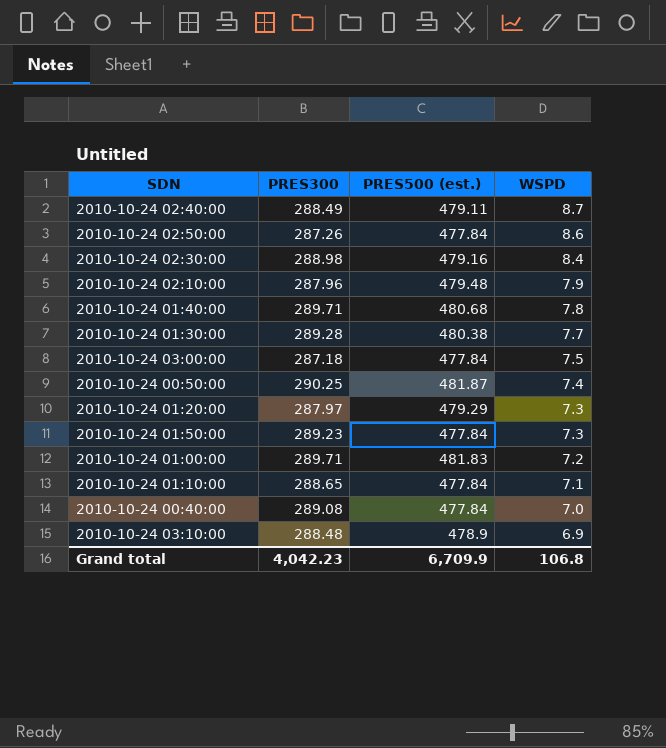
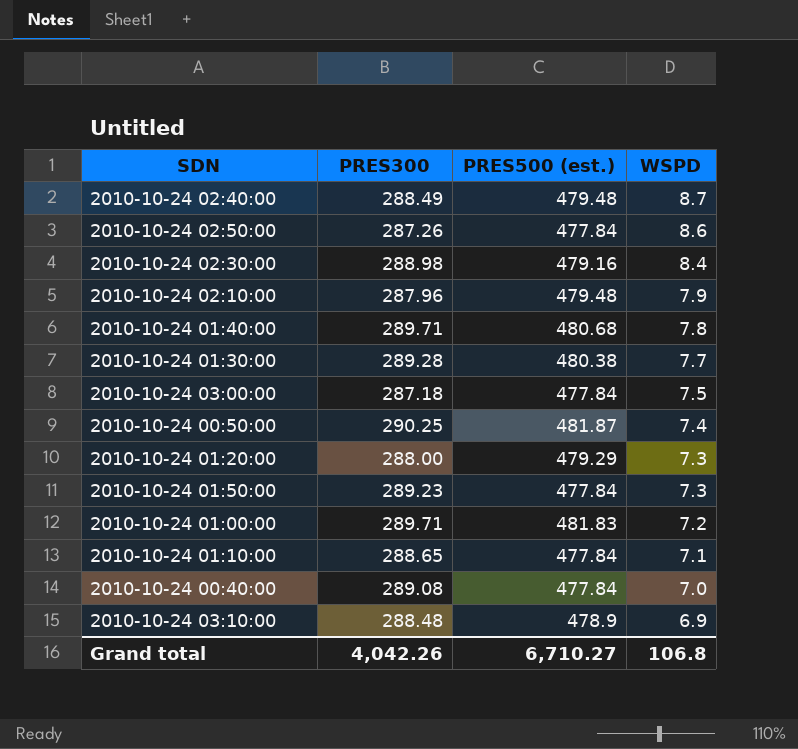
2010-10-24 02:40:00 | PRES500 (est.): 479.11 -> 479.48
2010-10-24 01:20:00 | PRES300: 287.97 -> 288.00
Grand total | PRES300: 4,042.23 -> 4,042.26
Grand total | PRES500 (est.): 6,709.9 -> 6,710.27

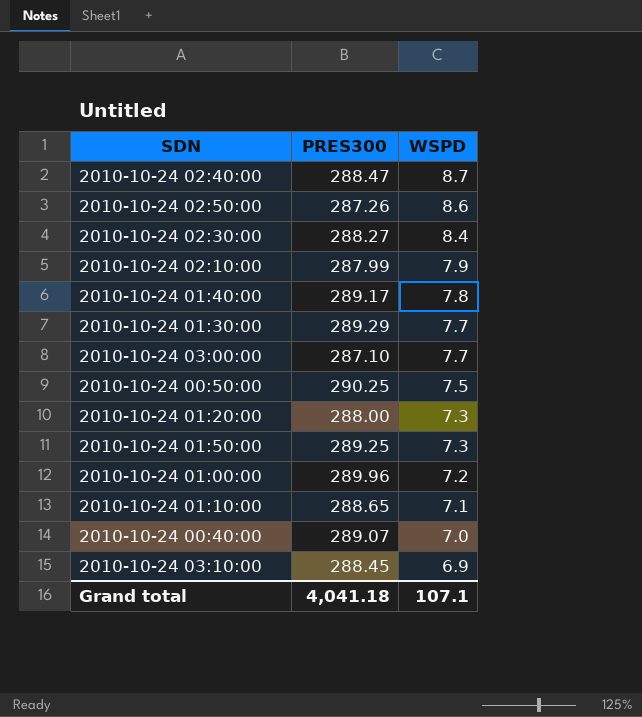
column PRES500 (est.) | position: 3 -> none
2010-10-24 02:40:00 | PRES300: 288.49 -> 288.47
2010-10-24 02:30:00 | PRES300: 288.98 -> 288.27
2010-10-24 02:10:00 | PRES300: 287.96 -> 287.99
2010-10-24 01:40:00 | PRES300: 289.71 -> 289.17
2010-10-24 01:30:00 | PRES300: 289.28 -> 289.29
2010-10-24 03:00:00 | PRES300: 287.18 -> 287.10
2010-10-24 03:00:00 | WSPD: 7.5 -> 7.7
2010-10-24 00:50:00 | WSPD: 7.4 -> 7.5
2010-10-24 01:50:00 | PRES300: 289.23 -> 289.25
2010-10-24 01:00:00 | PRES300: 289.71 -> 289.96
2010-10-24 00:40:00 | PRES300: 289.08 -> 289.07
2010-10-24 03:10:00 | PRES300: 288.48 -> 288.45
Grand total | PRES300: 4,042.26 -> 4,041.18
Grand total | WSPD: 106.8 -> 107.1

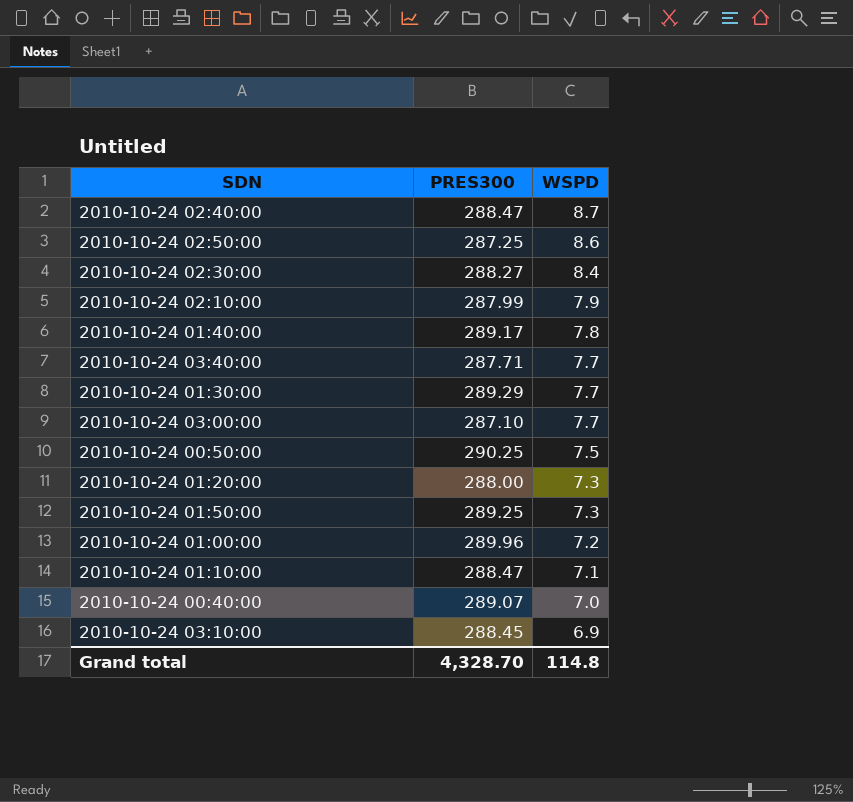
2010-10-24 02:50:00 | PRES300: 287.26 -> 287.25
row 2010-10-24 03:40:00: none -> 287.71 | 7.7
2010-10-24 01:10:00 | PRES300: 288.65 -> 288.47
Grand total | PRES300: 4,041.18 -> 4,328.70
Grand total | WSPD: 107.1 -> 114.8

